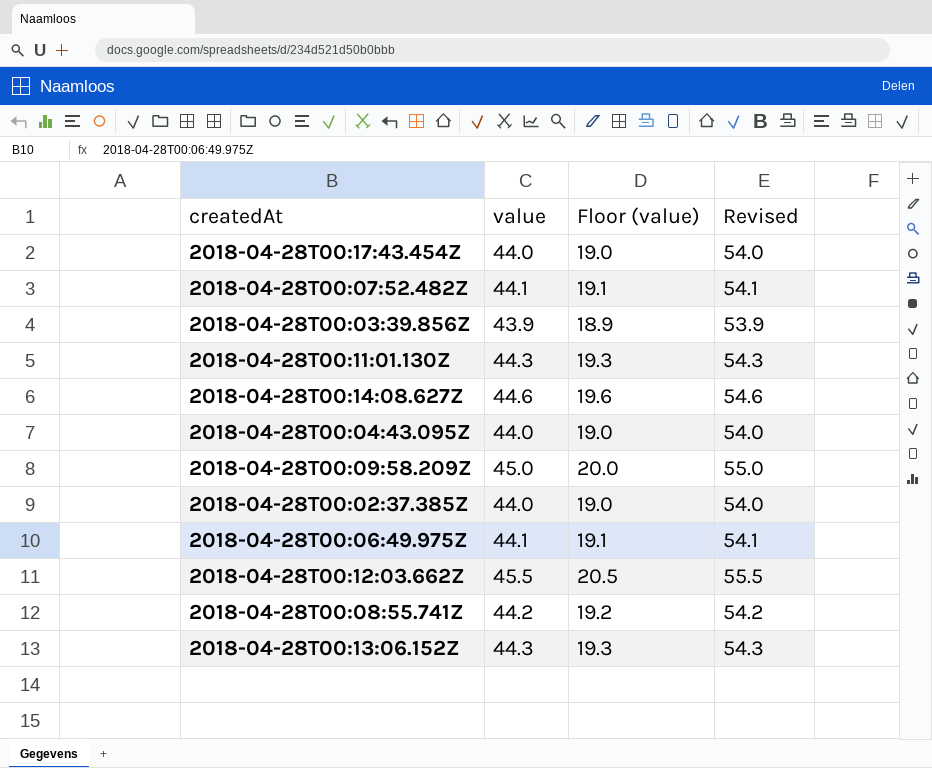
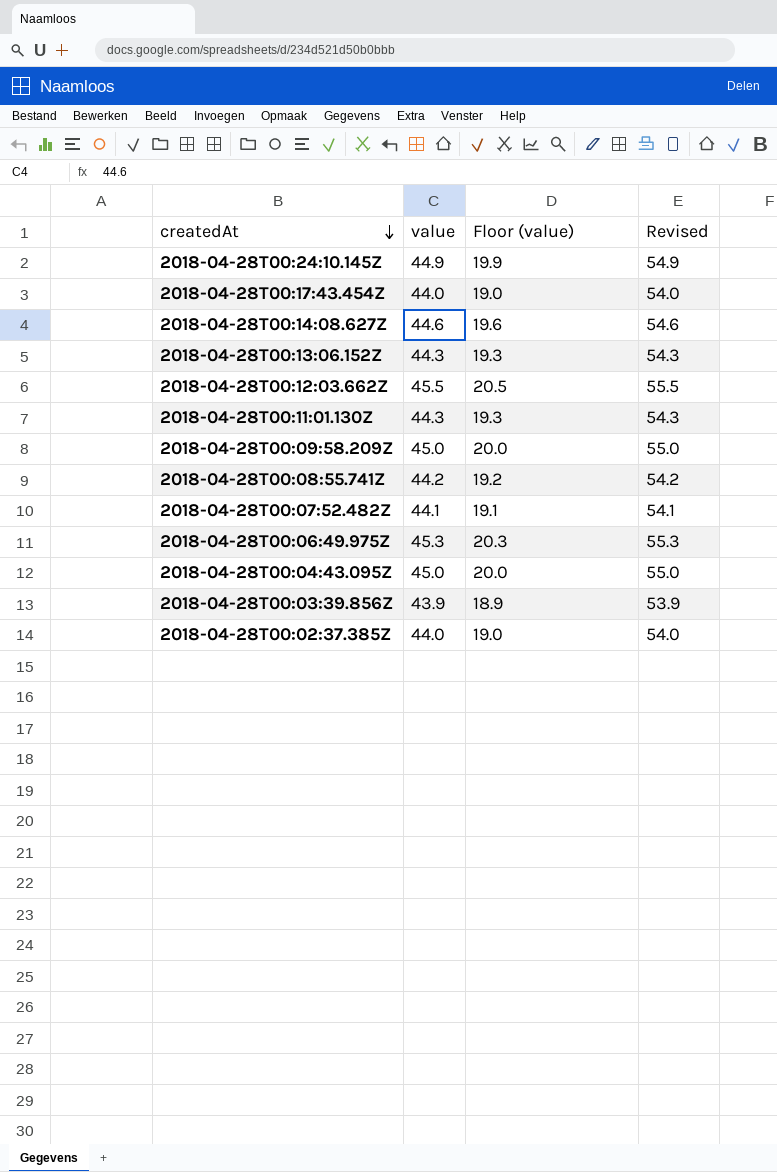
row order: none -> createdAt descending
row 2018-04-28T00:24:10.145Z: none -> 44.9 | 19.9 | 54.9
2018-04-28T00:06:49.975Z | value: 44.1 -> 45.3
2018-04-28T00:06:49.975Z | Floor (value): 19.1 -> 20.3
2018-04-28T00:06:49.975Z | Revised: 54.1 -> 55.3
2018-04-28T00:04:43.095Z | value: 44.0 -> 45.0
2018-04-28T00:04:43.095Z | Floor (value): 19.0 -> 20.0
2018-04-28T00:04:43.095Z | Revised: 54.0 -> 55.0

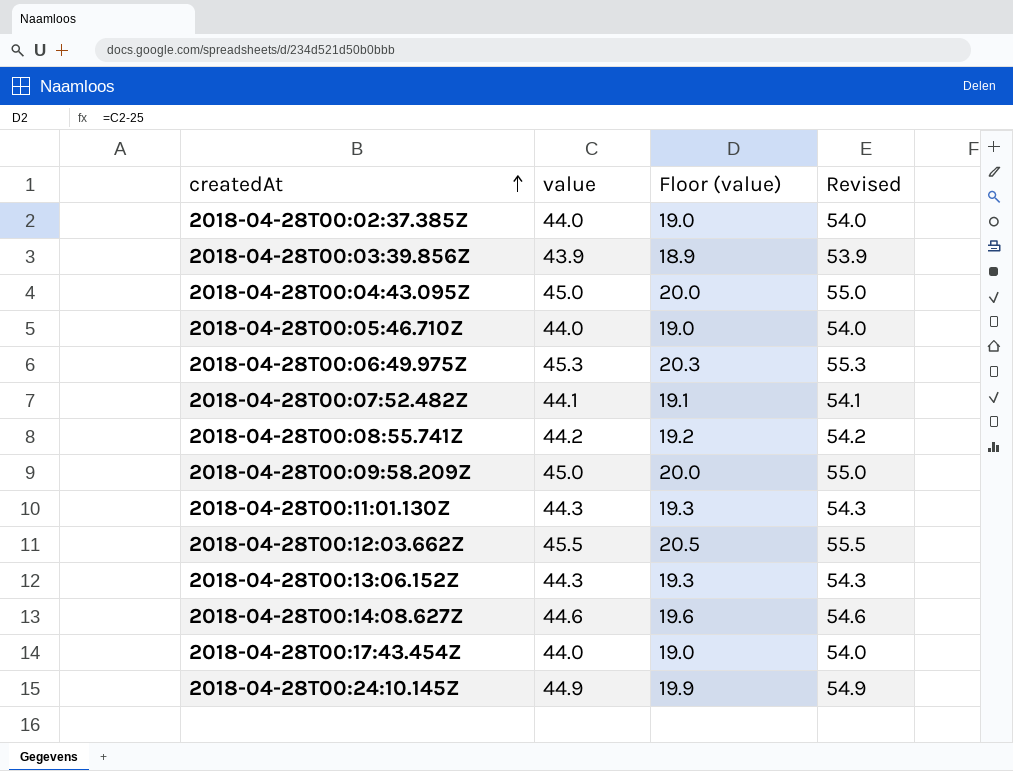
row order: createdAt descending -> createdAt ascending
row 2018-04-28T00:05:46.710Z: none -> 44.0 | 19.0 | 54.0

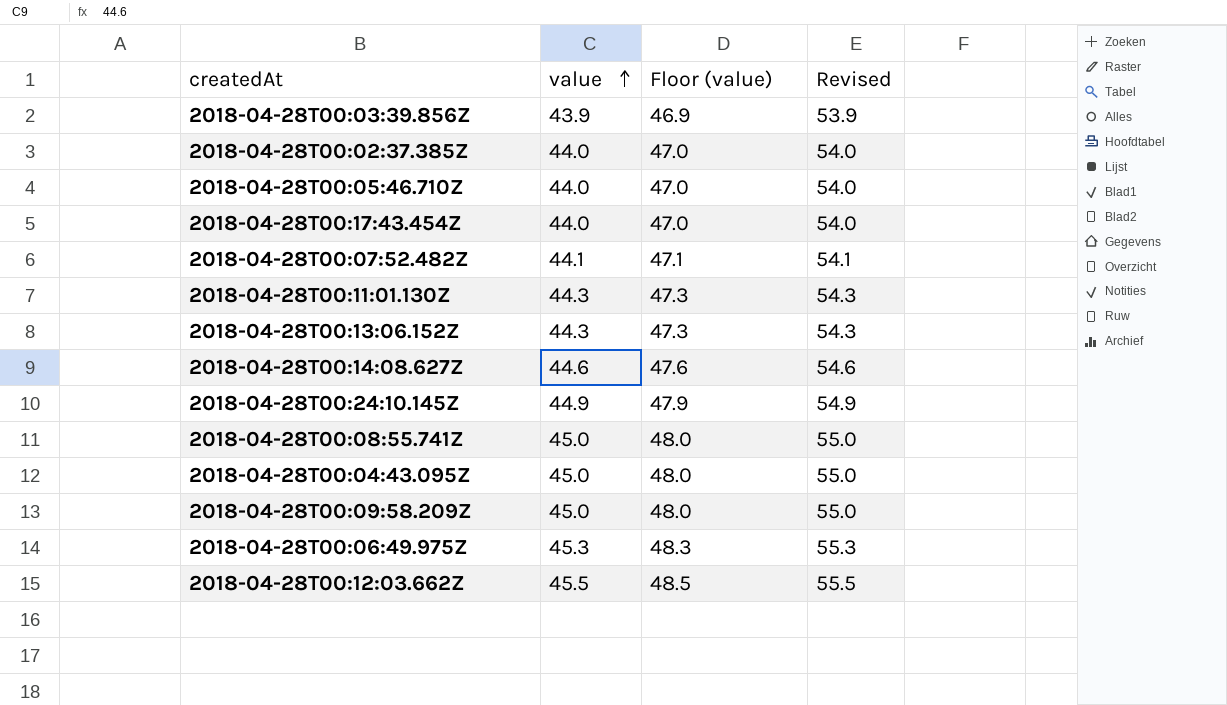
row order: createdAt ascending -> value ascending
column Floor (value) | formula: [value] - 25 -> [value] + 3
2018-04-28T00:08:55.741Z | value: 44.2 -> 45.0
2018-04-28T00:08:55.741Z | Revised: 54.2 -> 55.0

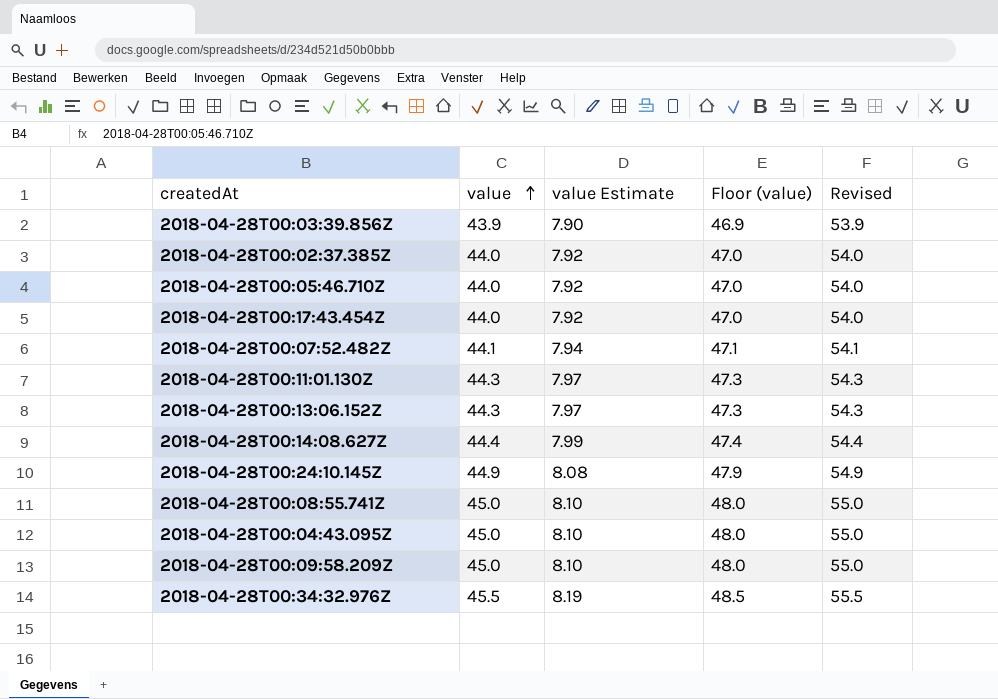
column value Estimate | formula: none -> [value] * 0.18
row 2018-04-28T00:06:49.975Z: 45.3 | 48.3 | 55.3 -> none
row 2018-04-28T00:12:03.662Z: 45.5 | 48.5 | 55.5 -> none
2018-04-28T00:14:08.627Z | value: 44.6 -> 44.4
2018-04-28T00:14:08.627Z | Floor (value): 47.6 -> 47.4
2018-04-28T00:14:08.627Z | Revised: 54.6 -> 54.4
row 2018-04-28T00:34:32.976Z: none -> 45.5 | 8.19 | 48.5 | 55.5

